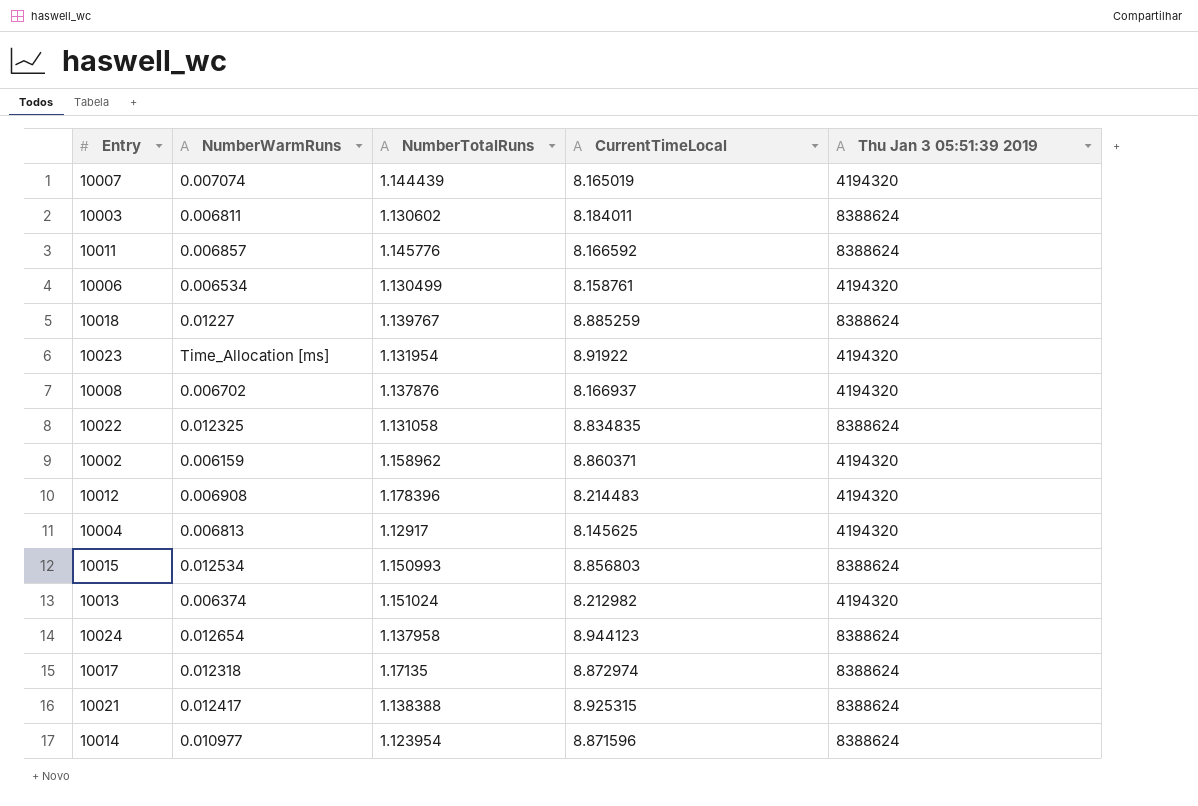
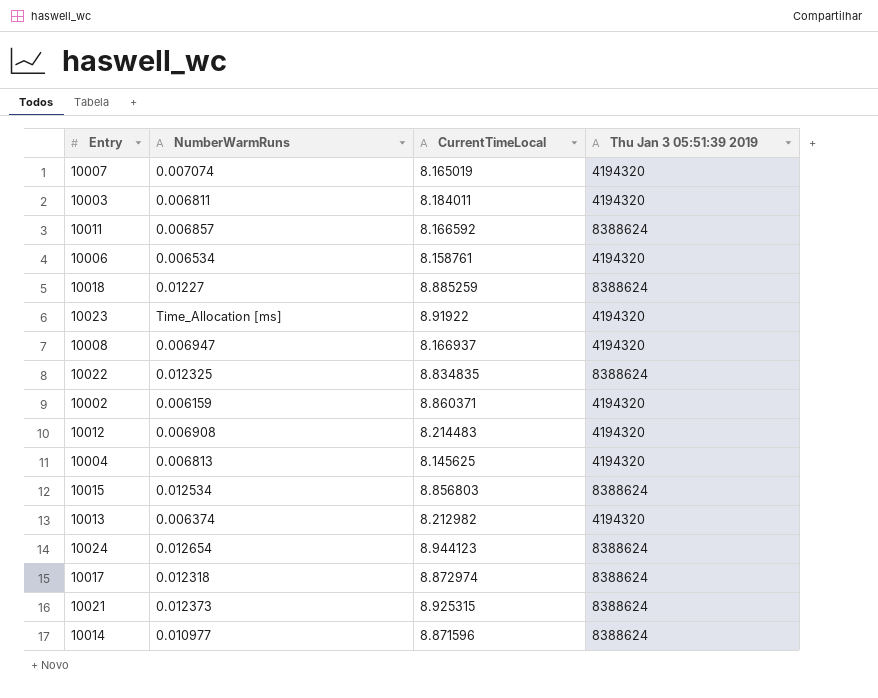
column NumberTotalRuns | position: 3 -> none
10003 | Thu Jan 3 05:51:39 2019: 8388624 -> 4194320
10008 | NumberWarmRuns: 0.006702 -> 0.006947
10021 | NumberWarmRuns: 0.012417 -> 0.012373

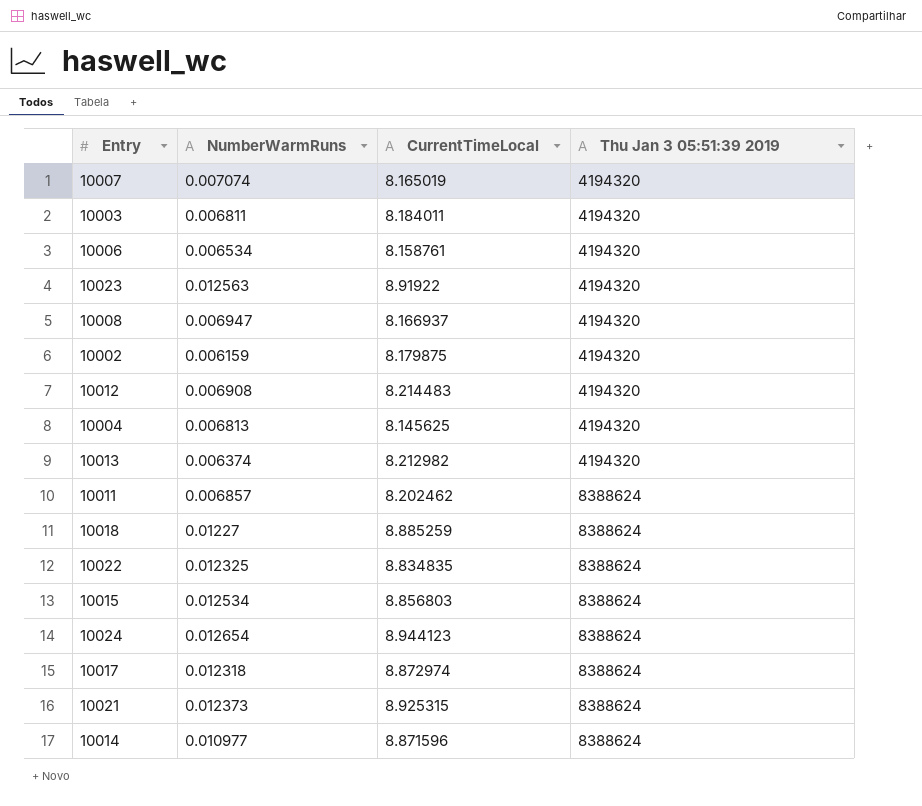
row order: none -> Thu Jan 3 05:51:39 2019 ascending
10023 | NumberWarmRuns: Time_Allocation [ms] -> 0.012563
10002 | CurrentTimeLocal: 8.860371 -> 8.179875
10011 | CurrentTimeLocal: 8.166592 -> 8.202462

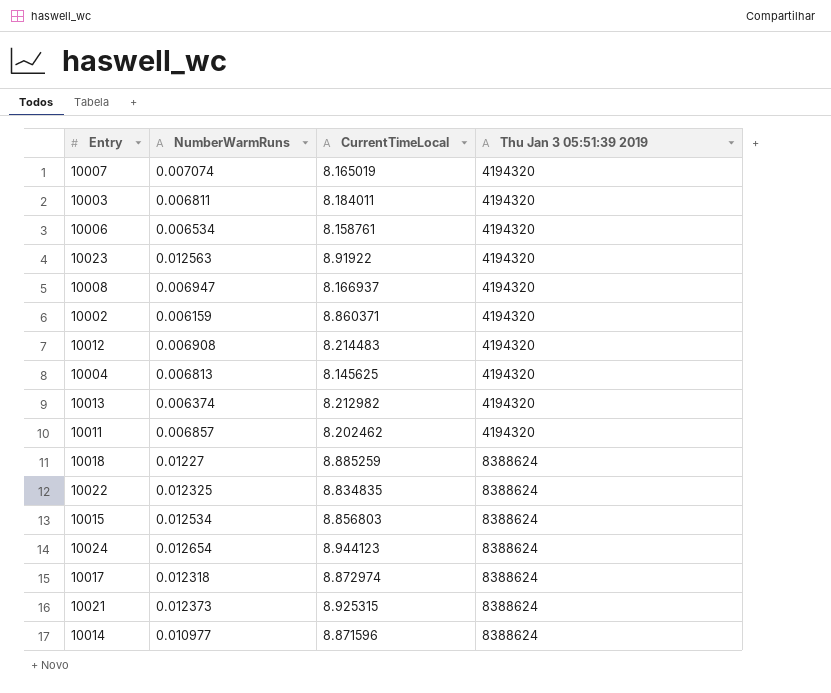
10002 | CurrentTimeLocal: 8.179875 -> 8.860371
10011 | Thu Jan 3 05:51:39 2019: 8388624 -> 4194320

